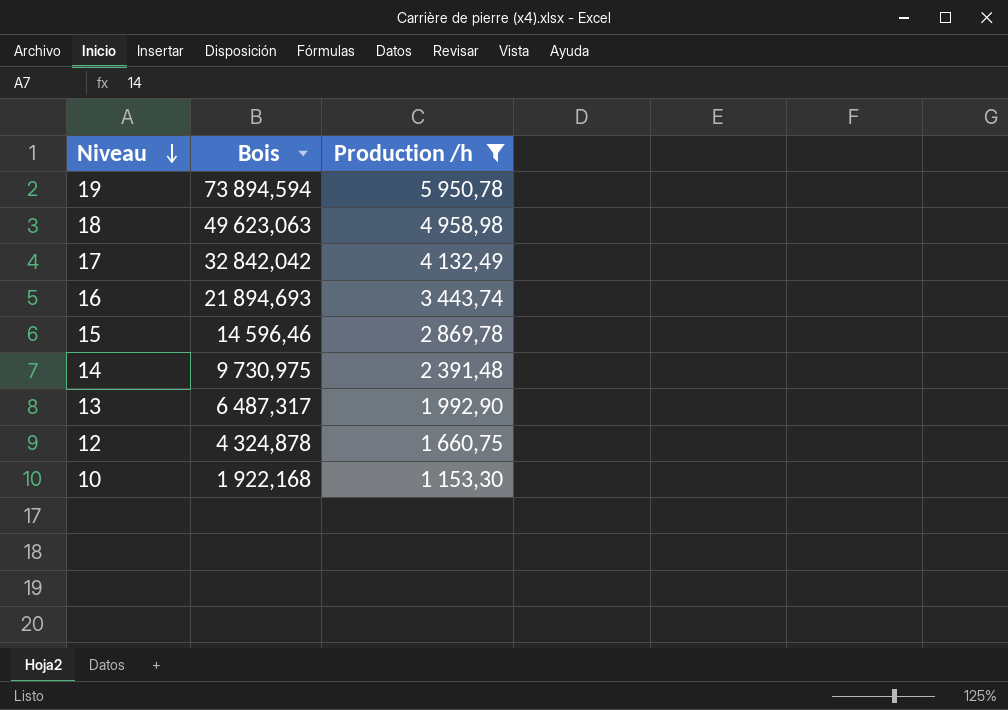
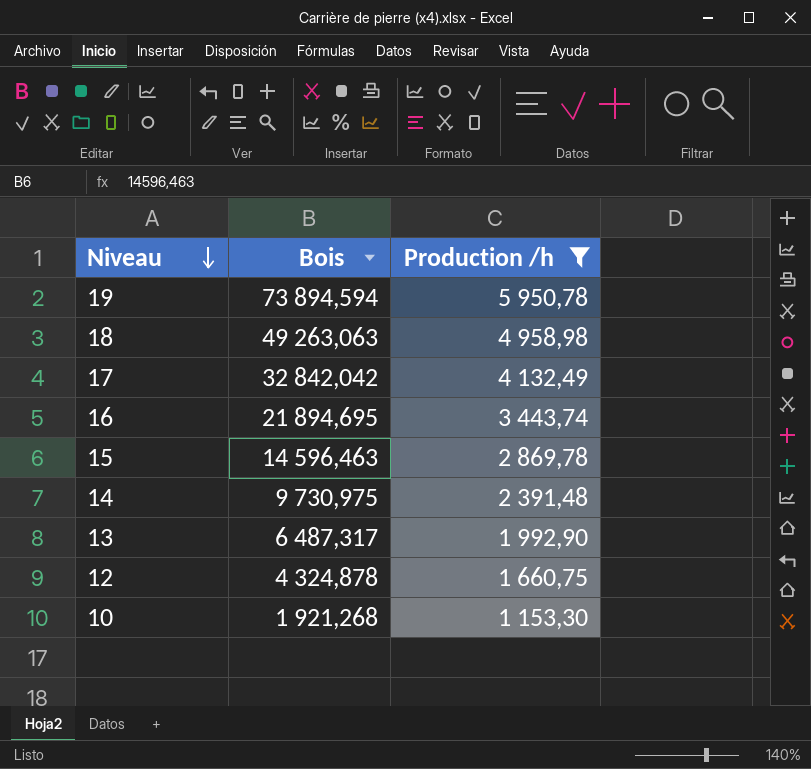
18 | Bois: 49 623,063 -> 49 263,063
16 | Bois: 21 894,693 -> 21 894,695
15 | Bois: 14 596,46 -> 14 596,463
10 | Bois: 1 922,168 -> 1 921,268

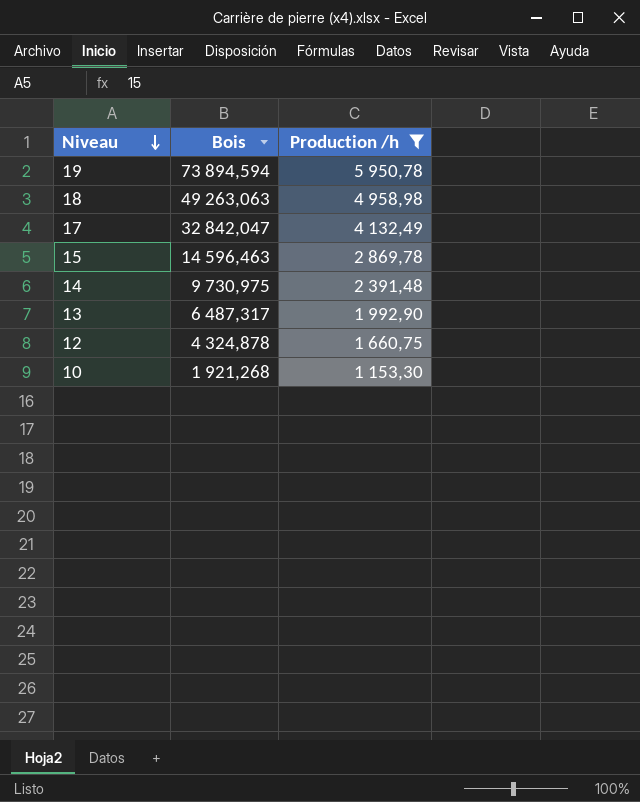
row 16: 21 894,695 | 3 443,74 -> none
17 | Bois: 32 842,042 -> 32 842,047

